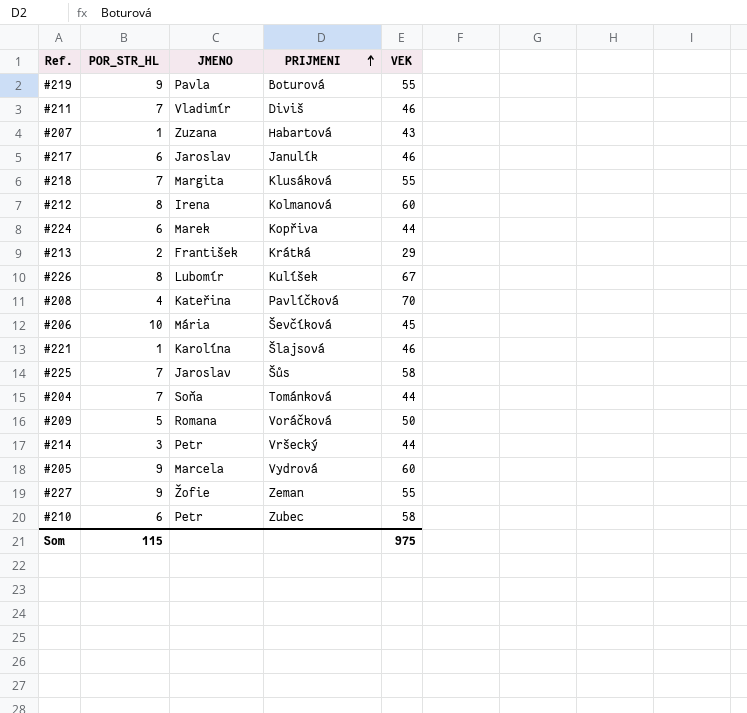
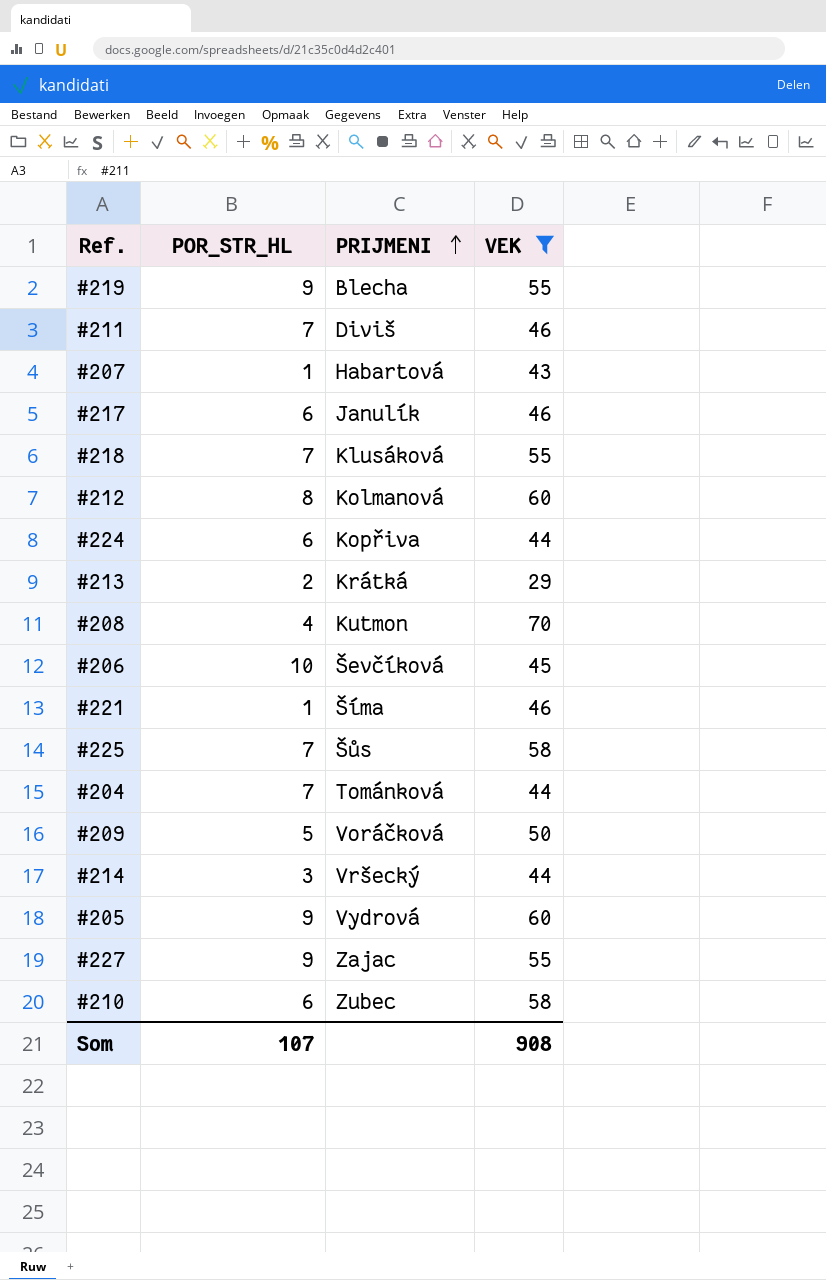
filter: none -> VEK != 67
column JMENO | position: 3 -> none
#219 | PRIJMENI: Boturová -> Blecha
#208 | PRIJMENI: Pavlíčková -> Kutmon
#221 | PRIJMENI: Šlajsová -> Šíma
#227 | PRIJMENI: Zeman -> Zajac
Som | POR_STR_HL: 115 -> 107
Som | VEK: 975 -> 908

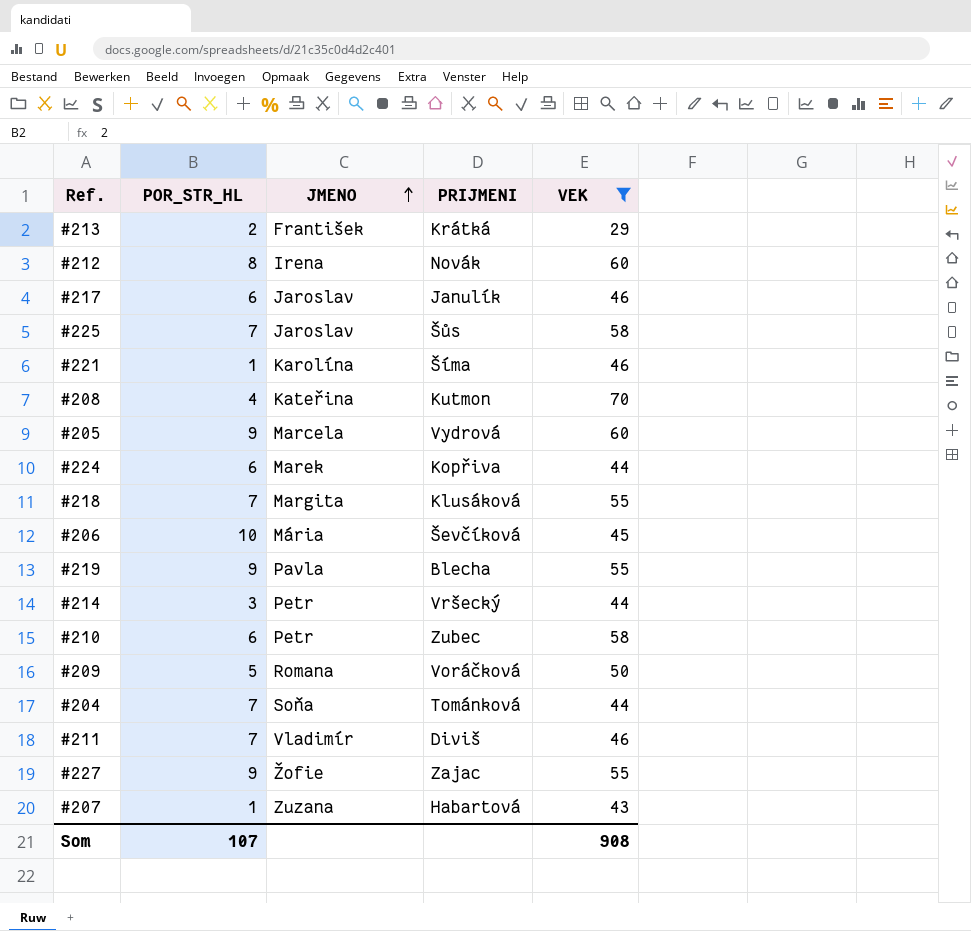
row order: PRIJMENI ascending -> JMENO ascending
column JMENO | position: none -> 3
#212 | PRIJMENI: Kolmanová -> Novák

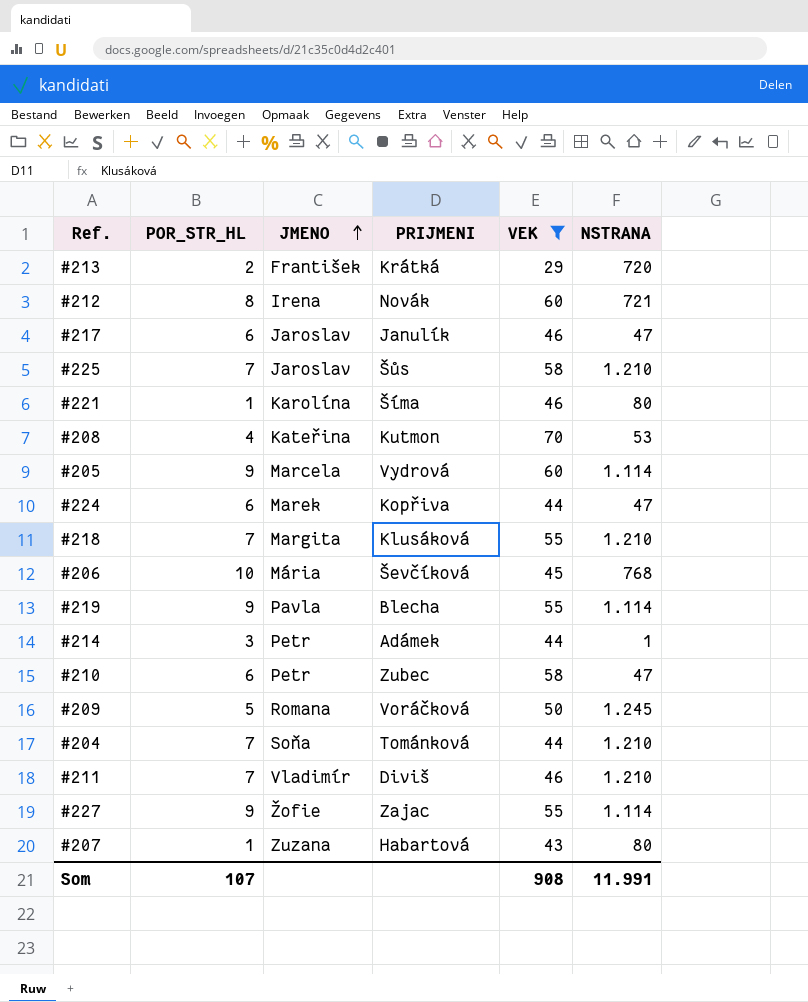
column NSTRANA | position: none -> 6
#214 | PRIJMENI: Vršecký -> Adámek

